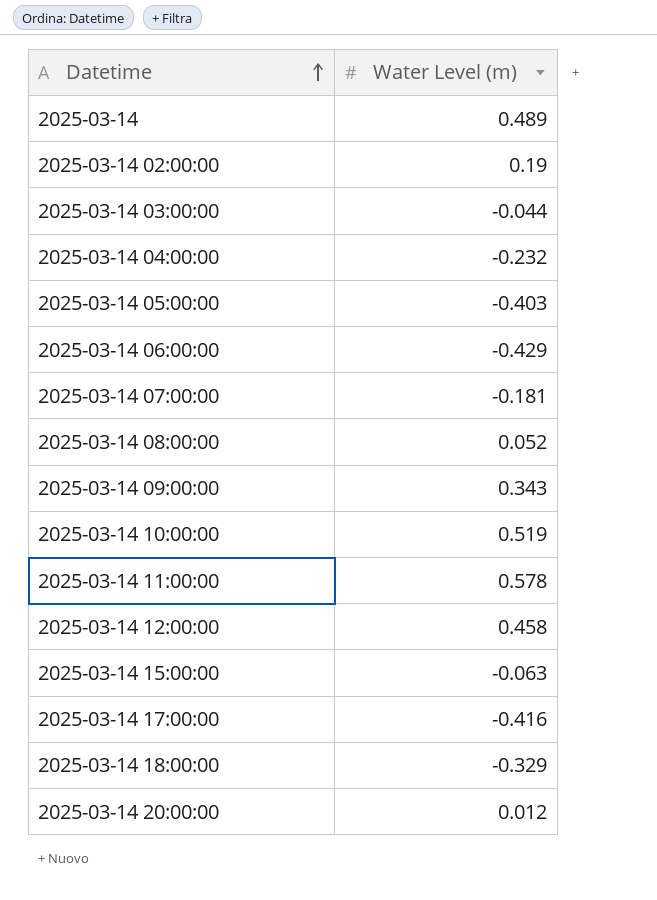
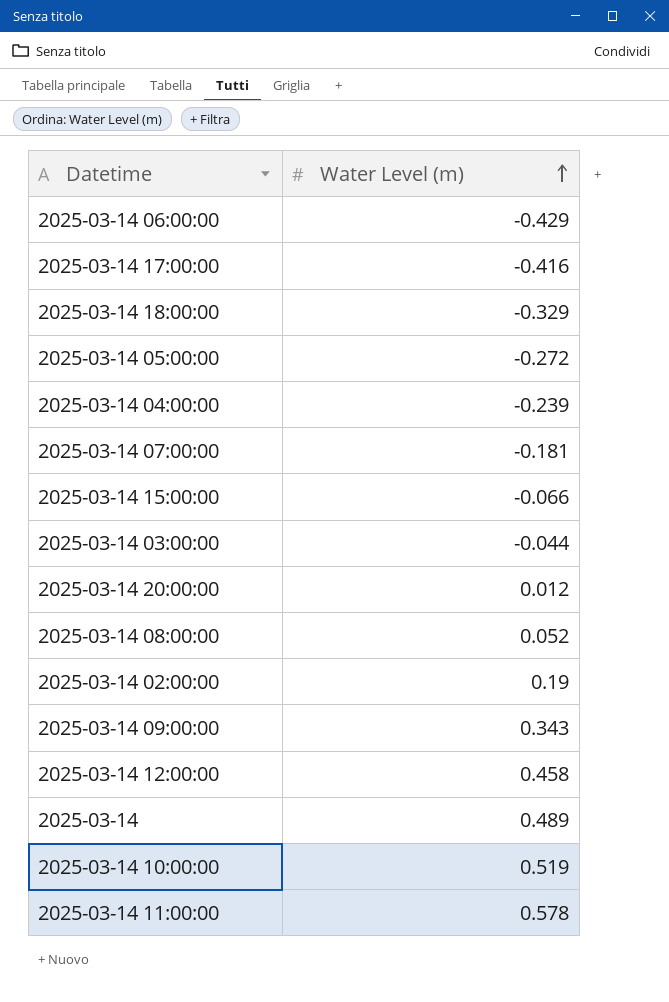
row order: Datetime ascending -> Water Level (m) ascending
2025-03-14 05:00:00 | Water Level (m): -0.403 -> -0.272
2025-03-14 04:00:00 | Water Level (m): -0.232 -> -0.239
2025-03-14 15:00:00 | Water Level (m): -0.063 -> -0.066

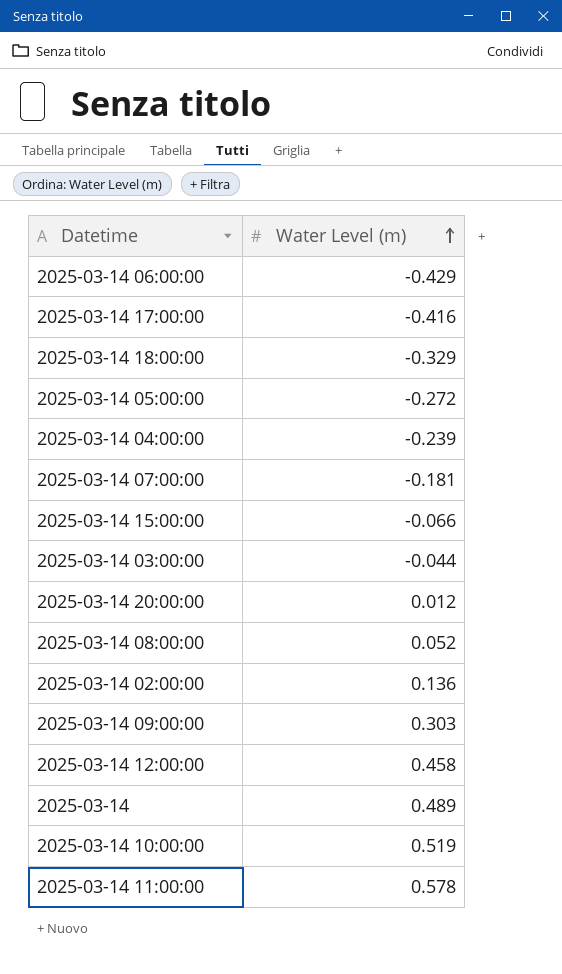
2025-03-14 02:00:00 | Water Level (m): 0.19 -> 0.136
2025-03-14 09:00:00 | Water Level (m): 0.343 -> 0.303

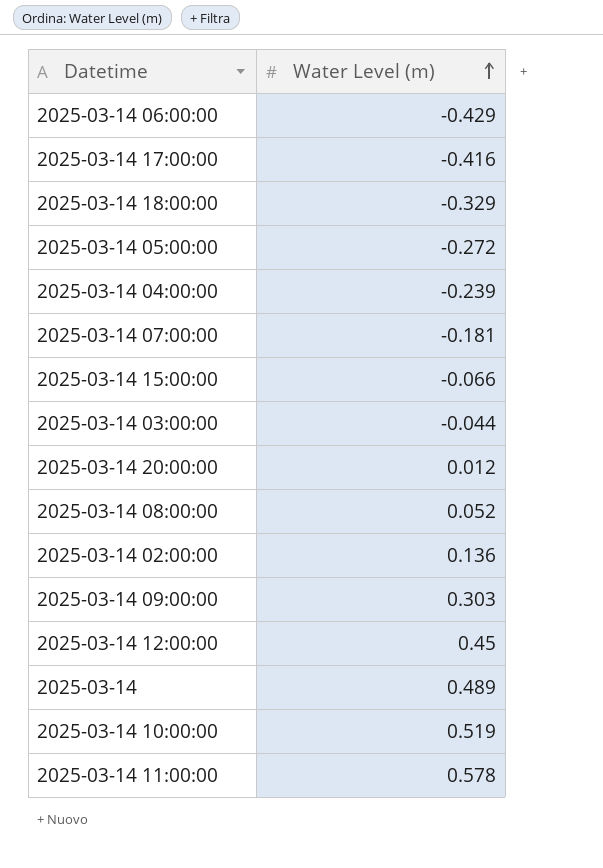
2025-03-14 12:00:00 | Water Level (m): 0.458 -> 0.45

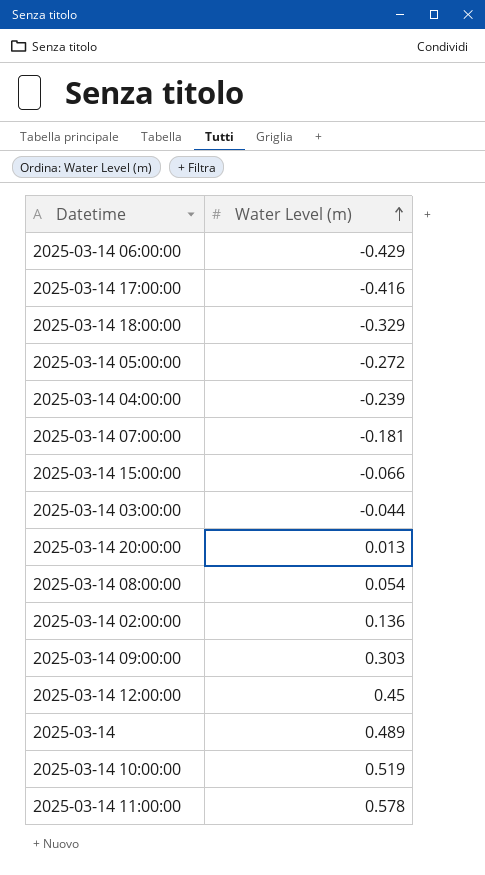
2025-03-14 20:00:00 | Water Level (m): 0.012 -> 0.013
2025-03-14 08:00:00 | Water Level (m): 0.052 -> 0.054

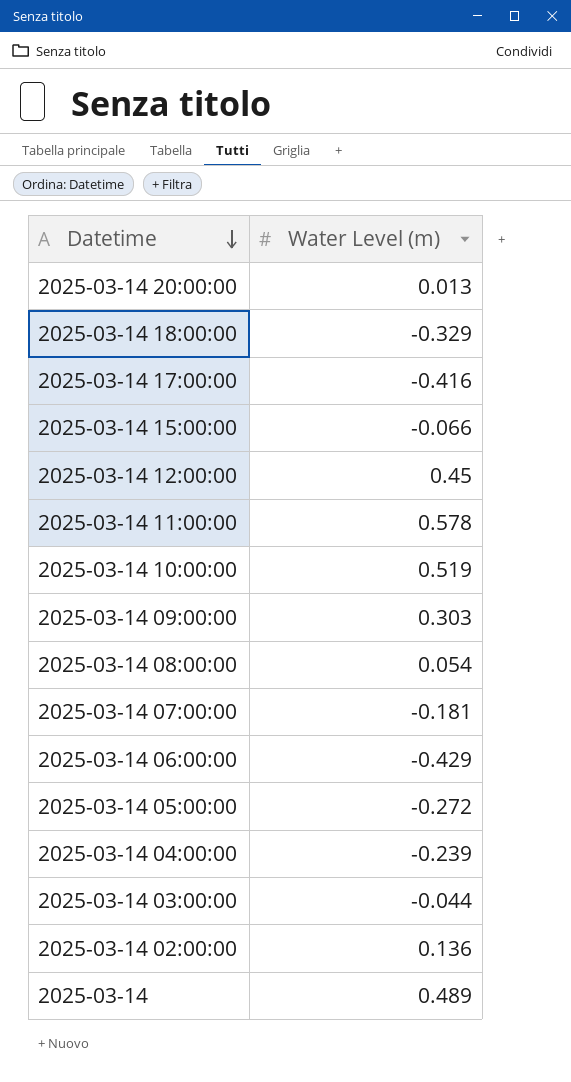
row order: Water Level (m) ascending -> Datetime descending

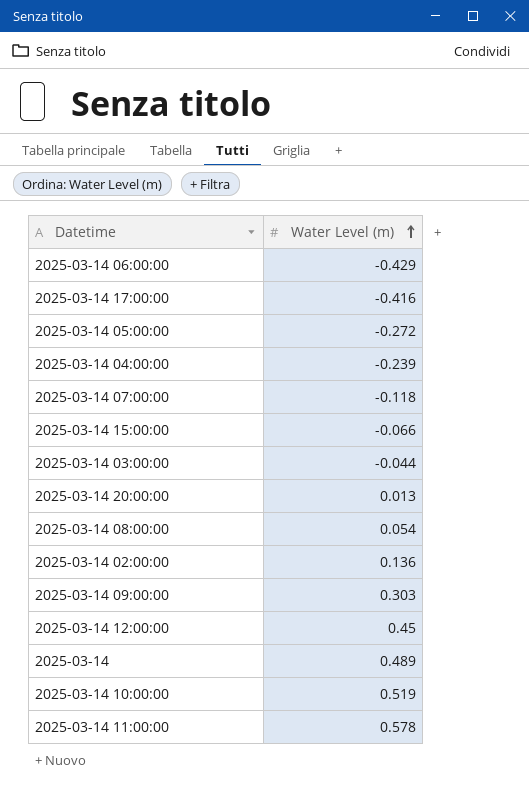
row order: Datetime descending -> Water Level (m) ascending
row 2025-03-14 18:00:00: -0.329 -> none
2025-03-14 07:00:00 | Water Level (m): -0.181 -> -0.118

